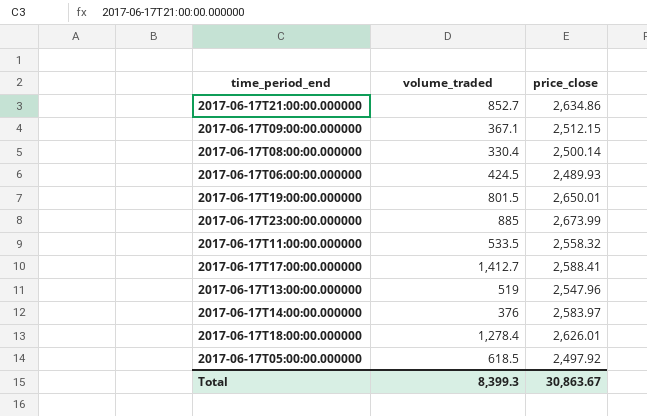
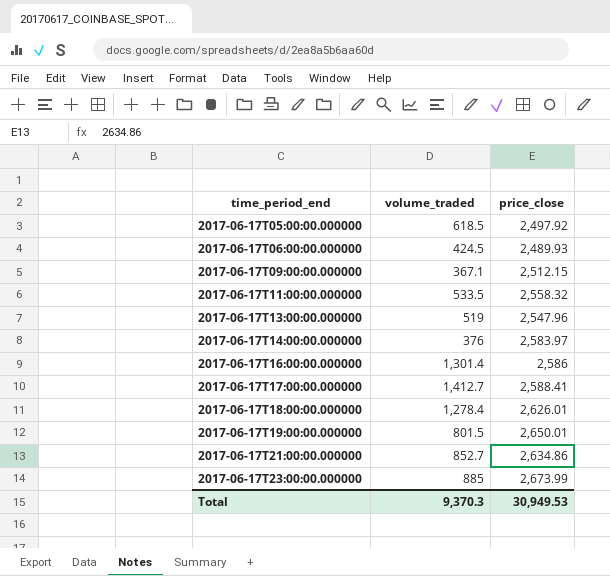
row order: none -> time_period_end ascending
row 2017-06-17T08:00:00.000000: 330.4 | 2,500.14 -> none
row 2017-06-17T16:00:00.000000: none -> 1,301.4 | 2,586
Total | volume_traded: 8,399.3 -> 9,370.3
Total | price_close: 30,863.67 -> 30,949.53

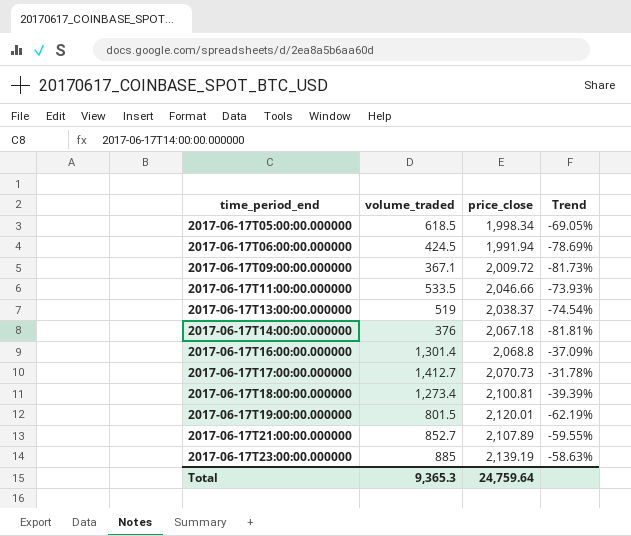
column Trend | formula: none -> ([volume_traded] - [price_close]) / [price_close]
2017-06-17T05:00:00.000000 | price_close: 2,497.92 -> 1,998.34
2017-06-17T06:00:00.000000 | price_close: 2,489.93 -> 1,991.94
2017-06-17T09:00:00.000000 | price_close: 2,512.15 -> 2,009.72
2017-06-17T11:00:00.000000 | price_close: 2,558.32 -> 2,046.66
2017-06-17T13:00:00.000000 | price_close: 2,547.96 -> 2,038.37
2017-06-17T14:00:00.000000 | price_close: 2,583.97 -> 2,067.18
2017-06-17T16:00:00.000000 | price_close: 2,586 -> 2,068.8
2017-06-17T17:00:00.000000 | price_close: 2,588.41 -> 2,070.73
2017-06-17T18:00:00.000000 | volume_traded: 1,278.4 -> 1,273.4
2017-06-17T18:00:00.000000 | price_close: 2,626.01 -> 2,100.81
2017-06-17T19:00:00.000000 | price_close: 2,650.01 -> 2,120.01
2017-06-17T21:00:00.000000 | price_close: 2,634.86 -> 2,107.89
2017-06-17T23:00:00.000000 | price_close: 2,673.99 -> 2,139.19
Total | volume_traded: 9,370.3 -> 9,365.3
Total | price_close: 30,949.53 -> 24,759.64

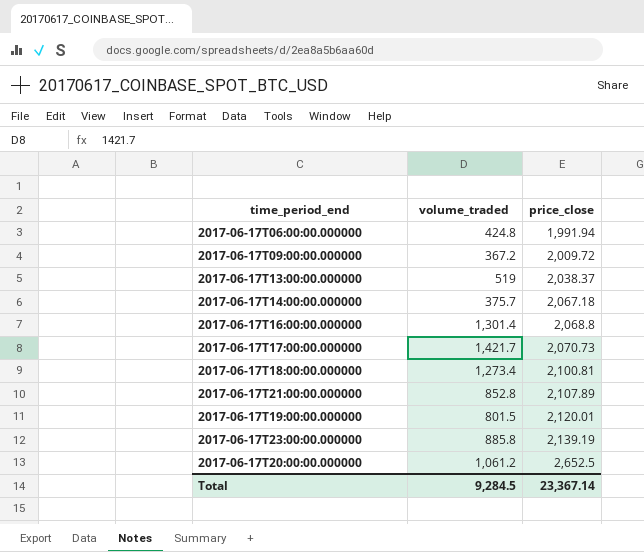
row order: time_period_end ascending -> price_close ascending
column Trend | formula: ([volume_traded] - [price_close]) / [price_close] -> none
row 2017-06-17T05:00:00.000000: 618.5 | 1,998.34 | -69.05% -> none
row 2017-06-17T11:00:00.000000: 533.5 | 2,046.66 | -73.93% -> none
2017-06-17T06:00:00.000000 | volume_traded: 424.5 -> 424.8
2017-06-17T09:00:00.000000 | volume_traded: 367.1 -> 367.2
2017-06-17T14:00:00.000000 | volume_traded: 376 -> 375.7
2017-06-17T17:00:00.000000 | volume_traded: 1,412.7 -> 1,421.7
2017-06-17T21:00:00.000000 | volume_traded: 852.7 -> 852.8
2017-06-17T23:00:00.000000 | volume_traded: 885 -> 885.8
row 2017-06-17T20:00:00.000000: none -> 1,061.2 | 2,652.5
Total | volume_traded: 9,365.3 -> 9,284.5
Total | price_close: 24,759.64 -> 23,367.14

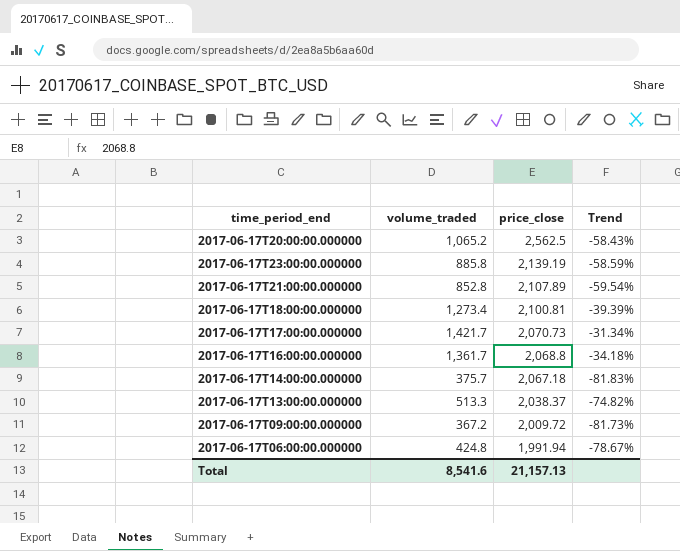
row order: price_close ascending -> price_close descending
column Trend | formula: none -> ([volume_traded] - [price_close]) / [price_close]
row 2017-06-17T19:00:00.000000: 801.5 | 2,120.01 -> none
2017-06-17T20:00:00.000000 | volume_traded: 1,061.2 -> 1,065.2
2017-06-17T20:00:00.000000 | price_close: 2,652.5 -> 2,562.5
2017-06-17T16:00:00.000000 | volume_traded: 1,301.4 -> 1,361.7
2017-06-17T13:00:00.000000 | volume_traded: 519 -> 513.3
Total | volume_traded: 9,284.5 -> 8,541.6
Total | price_close: 23,367.14 -> 21,157.13

